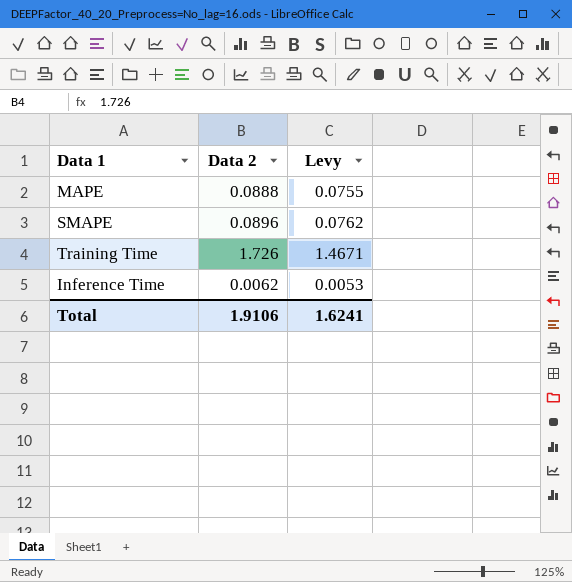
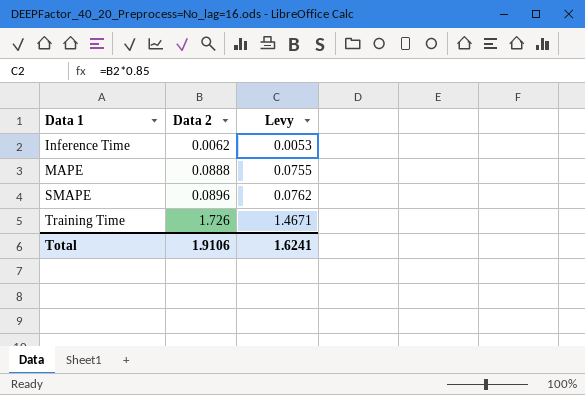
row order: none -> Data 1 ascending

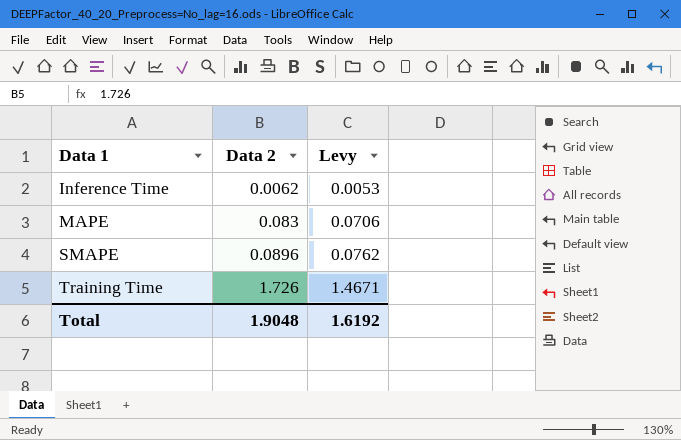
MAPE | Data 2: 0.0888 -> 0.083
MAPE | Levy: 0.0755 -> 0.0706
Total | Data 2: 1.9106 -> 1.9048
Total | Levy: 1.6241 -> 1.6192

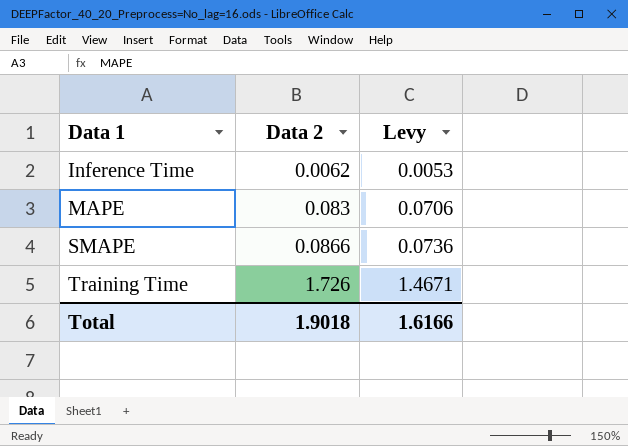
SMAPE | Data 2: 0.0896 -> 0.0866
SMAPE | Levy: 0.0762 -> 0.0736
Total | Data 2: 1.9048 -> 1.9018
Total | Levy: 1.6192 -> 1.6166

